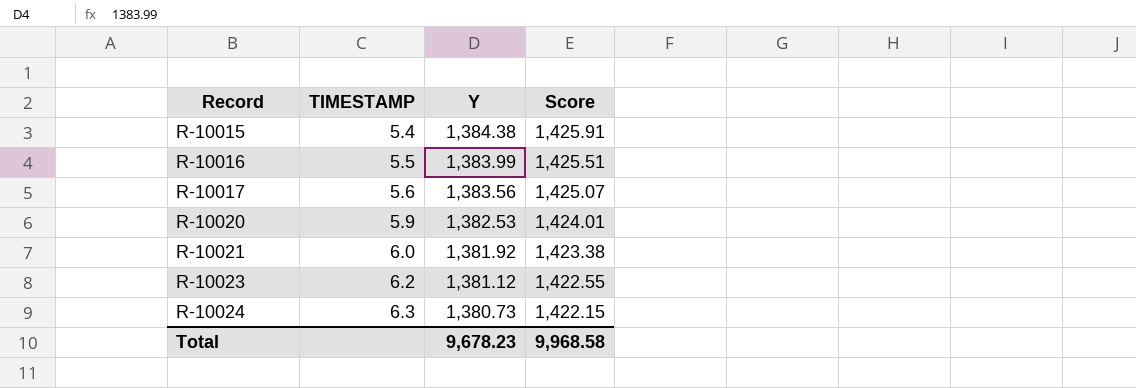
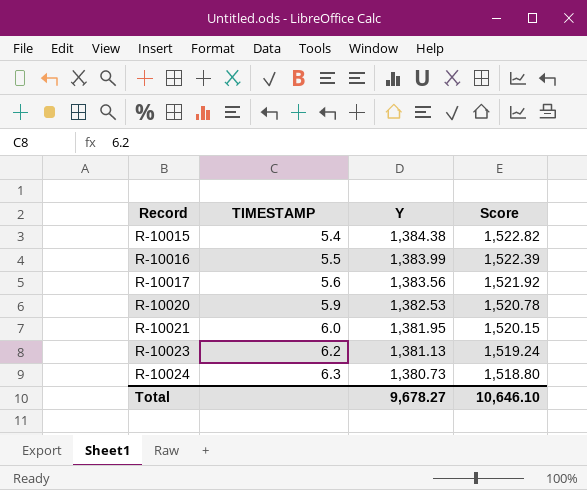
column Score | formula: [Y] * 1.03 -> [Y] * 1.1
R-10021 | Y: 1,381.92 -> 1,381.95
R-10023 | Y: 1,381.12 -> 1,381.13
Total | Y: 9,678.23 -> 9,678.27
Total | Score: 9,968.58 -> 10,646.10

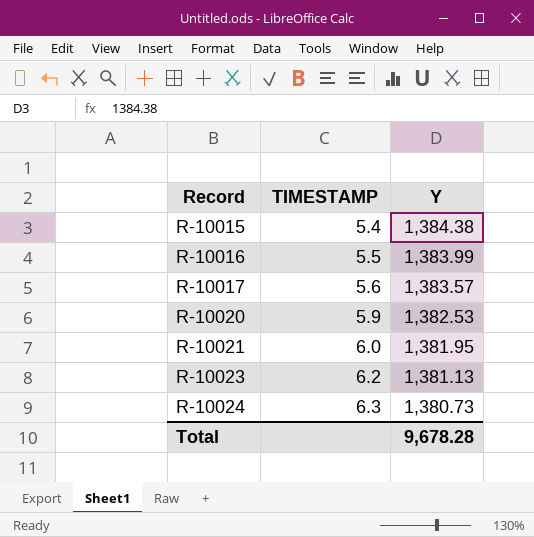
column Score | formula: [Y] * 1.1 -> none
R-10017 | Y: 1,383.56 -> 1,383.57
Total | Y: 9,678.27 -> 9,678.28

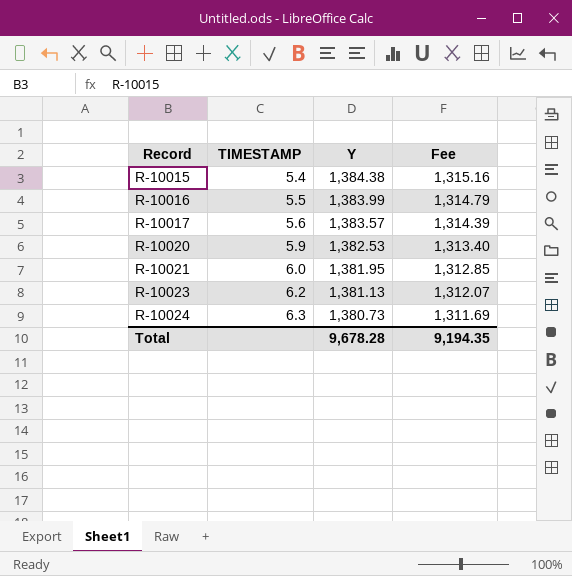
column Fee | formula: none -> [Y] * 0.95

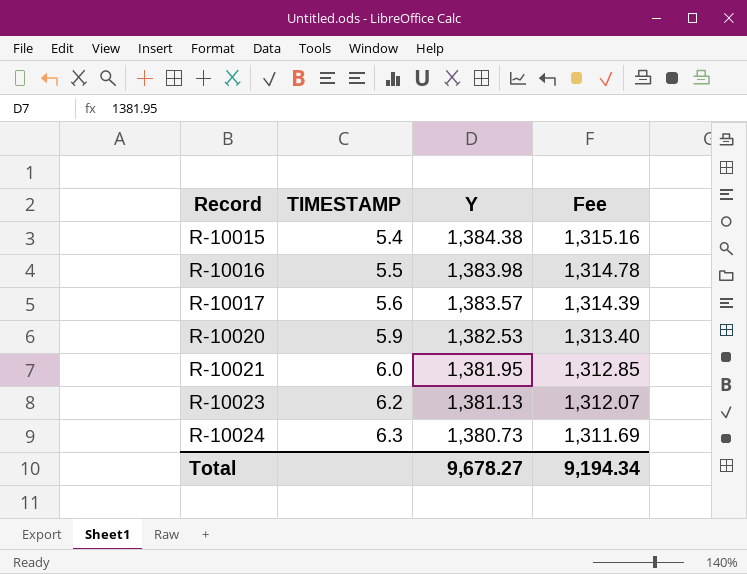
R-10016 | Y: 1,383.99 -> 1,383.98
R-10016 | Fee: 1,314.79 -> 1,314.78
Total | Y: 9,678.28 -> 9,678.27
Total | Fee: 9,194.35 -> 9,194.34

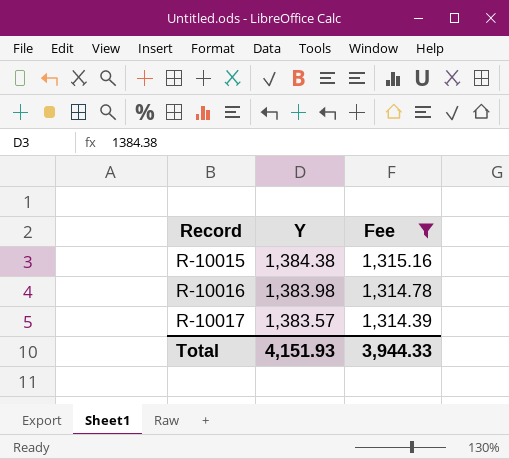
filter: none -> Fee >= 1,314.39
column TIMESTAMP | position: 2 -> none
Total | Y: 9,678.27 -> 4,151.93
Total | Fee: 9,194.34 -> 3,944.33

